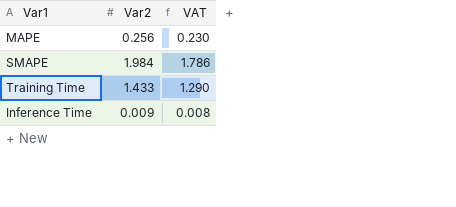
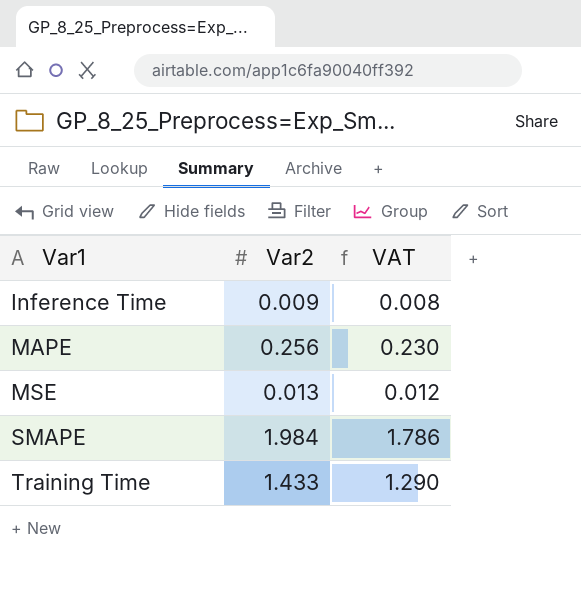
row order: none -> Var1 ascending
row MSE: none -> 0.013 | 0.012

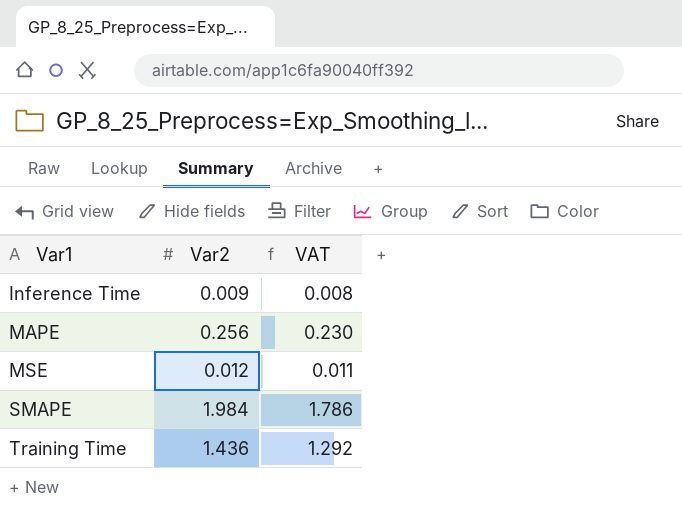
MSE | Var2: 0.013 -> 0.012
MSE | VAT: 0.012 -> 0.011
Training Time | Var2: 1.433 -> 1.436
Training Time | VAT: 1.290 -> 1.292

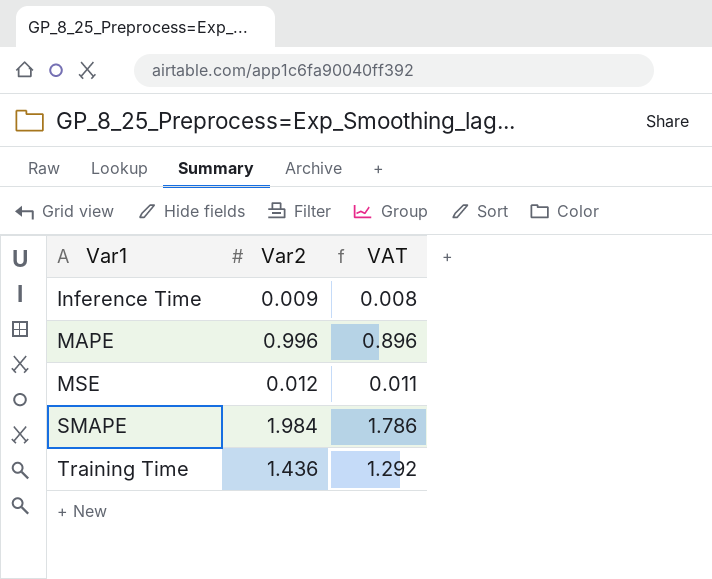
MAPE | Var2: 0.256 -> 0.996
MAPE | VAT: 0.230 -> 0.896

